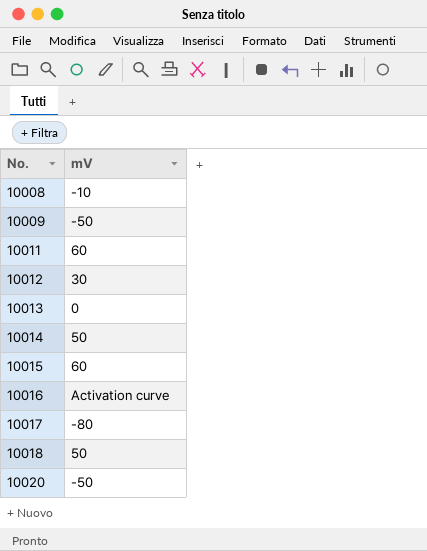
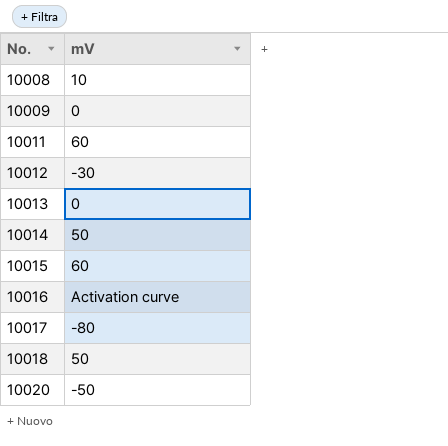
10008 | mV: -10 -> 10
10009 | mV: -50 -> 0
10012 | mV: 30 -> -30

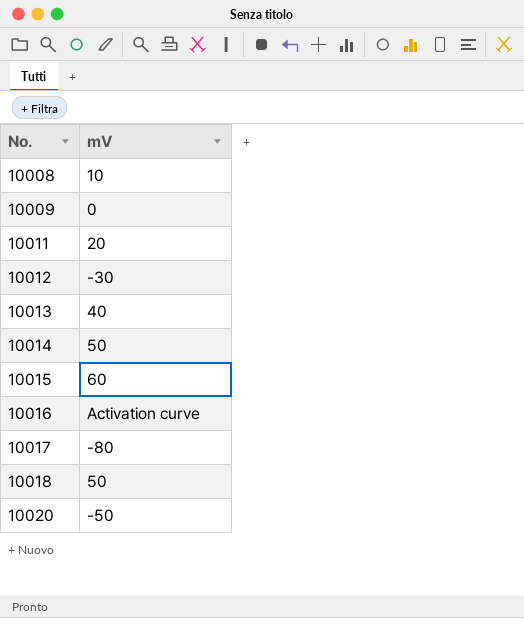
10011 | mV: 60 -> 20
10013 | mV: 0 -> 40

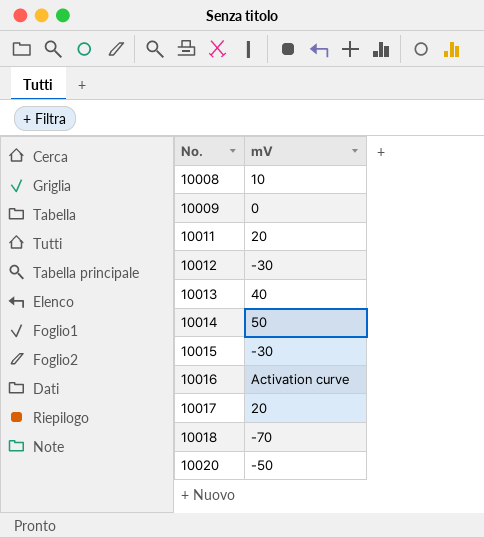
10015 | mV: 60 -> -30
10017 | mV: -80 -> 20
10018 | mV: 50 -> -70

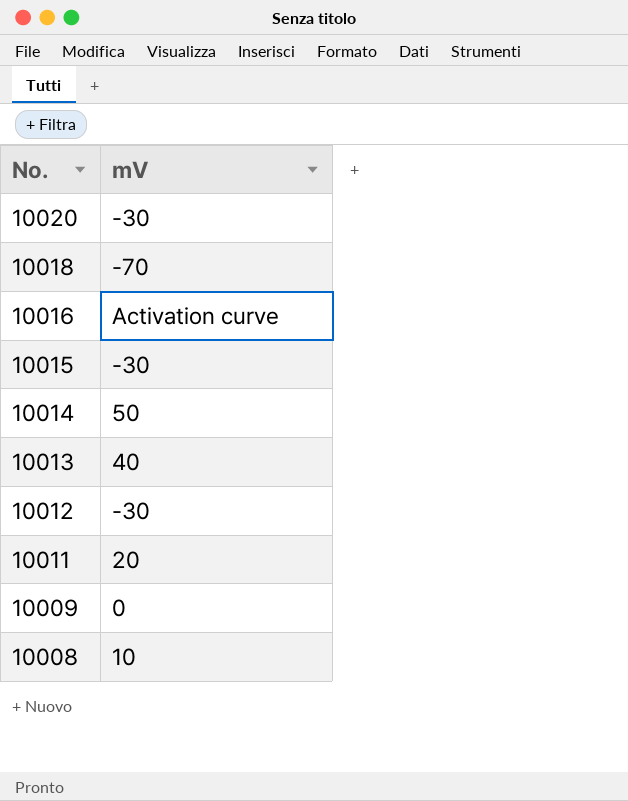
row order: No. ascending -> No. descending
row 10017: 20 -> none
10020 | mV: -50 -> -30

